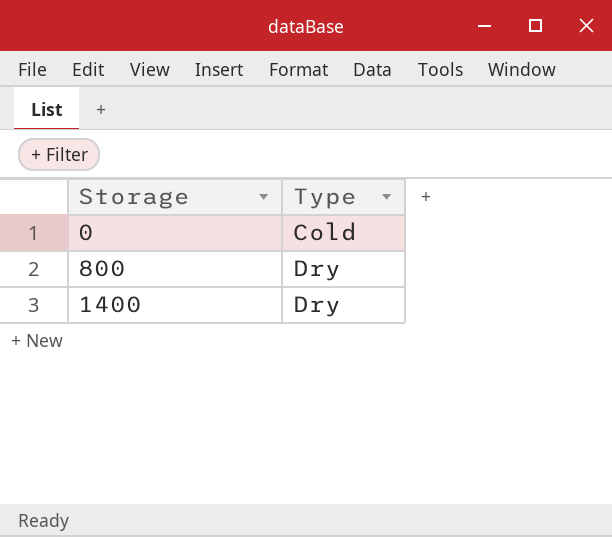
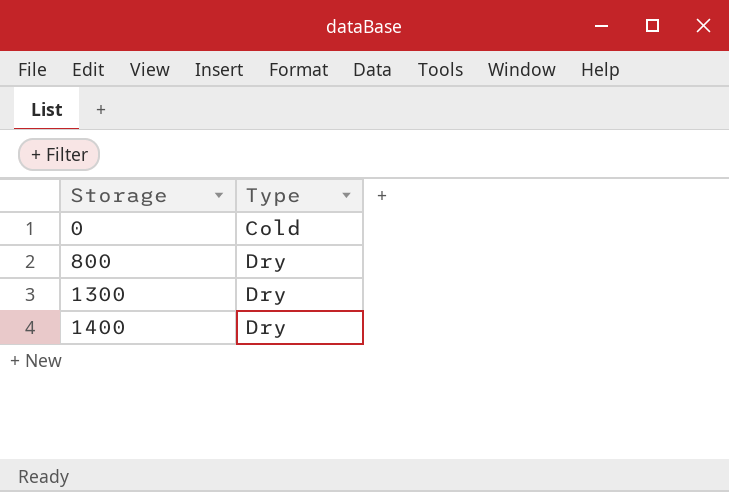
row 1300: none -> Dry

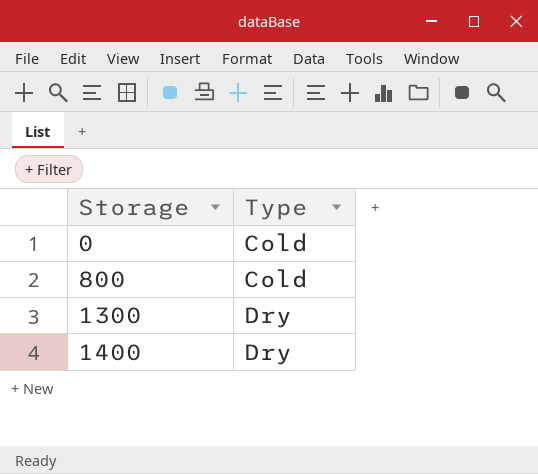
800 | Type: Dry -> Cold

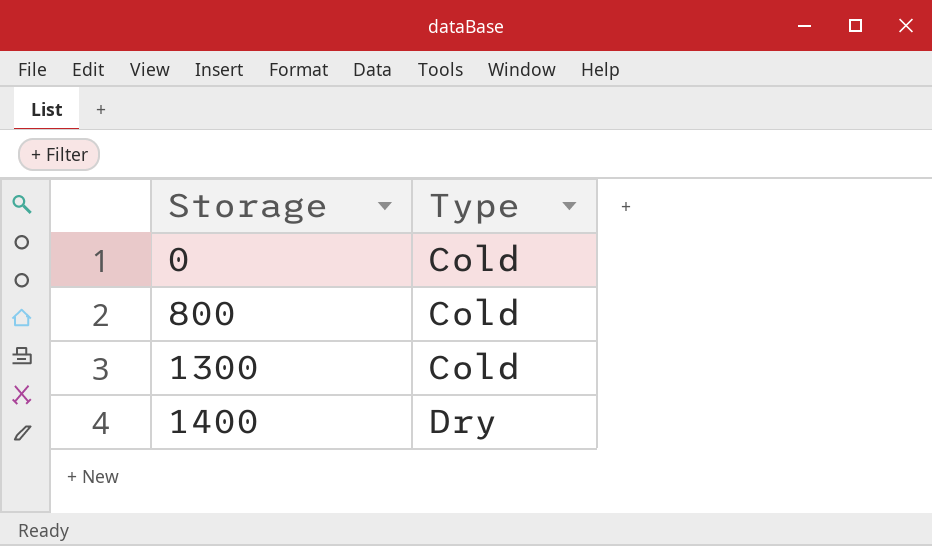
1300 | Type: Dry -> Cold

